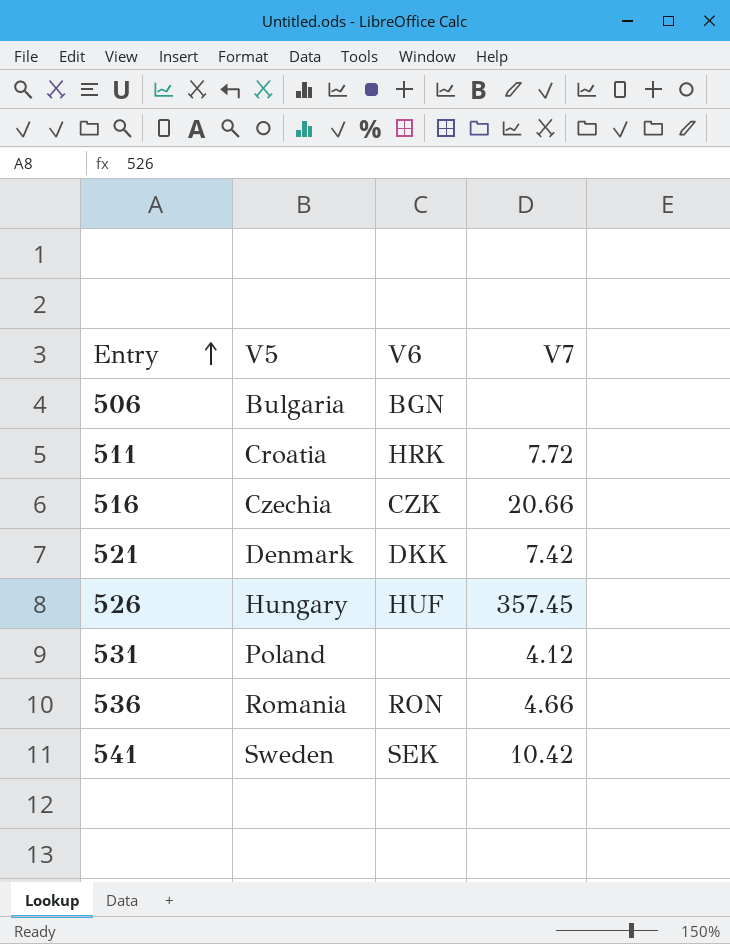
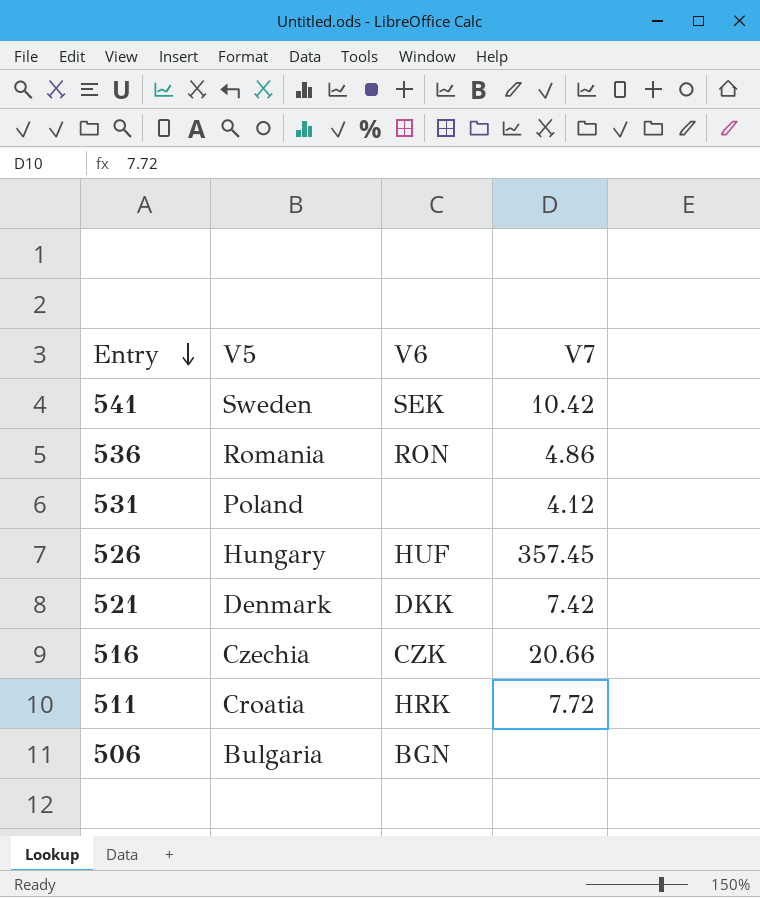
row order: Entry ascending -> Entry descending
536 | V7: 4.66 -> 4.86

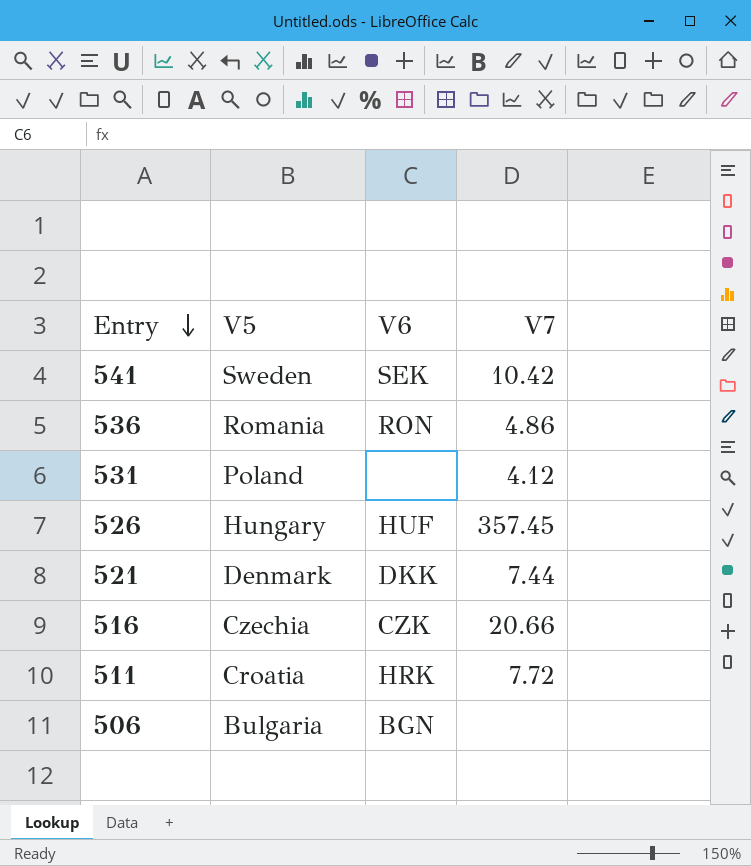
521 | V7: 7.42 -> 7.44

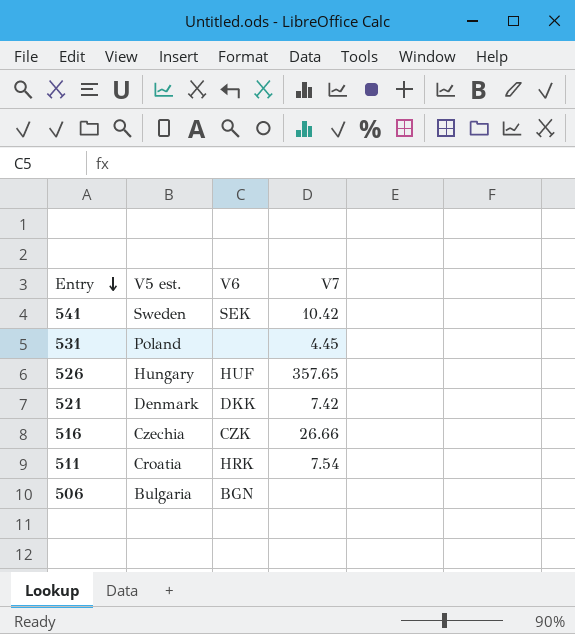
column name: V5 -> V5 est.
row 536: Romania | RON | 4.86 -> none
531 | V7: 4.12 -> 4.45
526 | V7: 357.45 -> 357.65
521 | V7: 7.44 -> 7.42
516 | V7: 20.66 -> 26.66
511 | V7: 7.72 -> 7.54

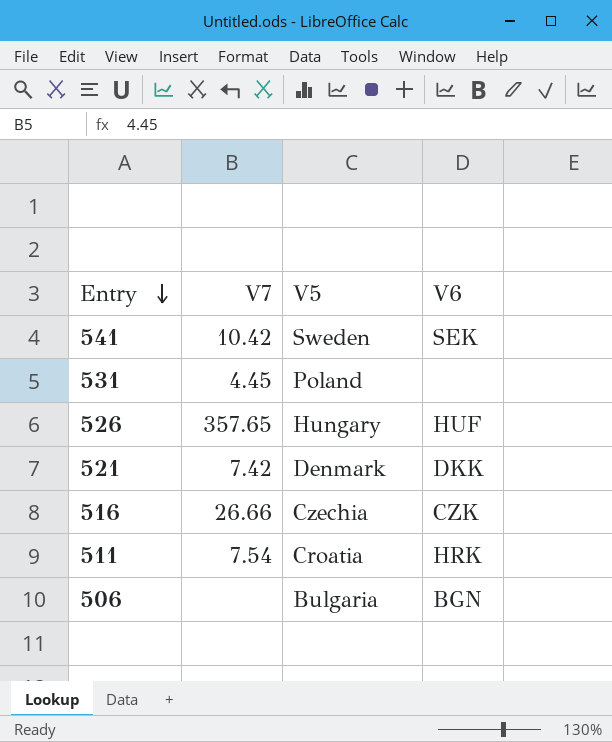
column V7 | position: 4 -> 2
column name: V5 est. -> V5

